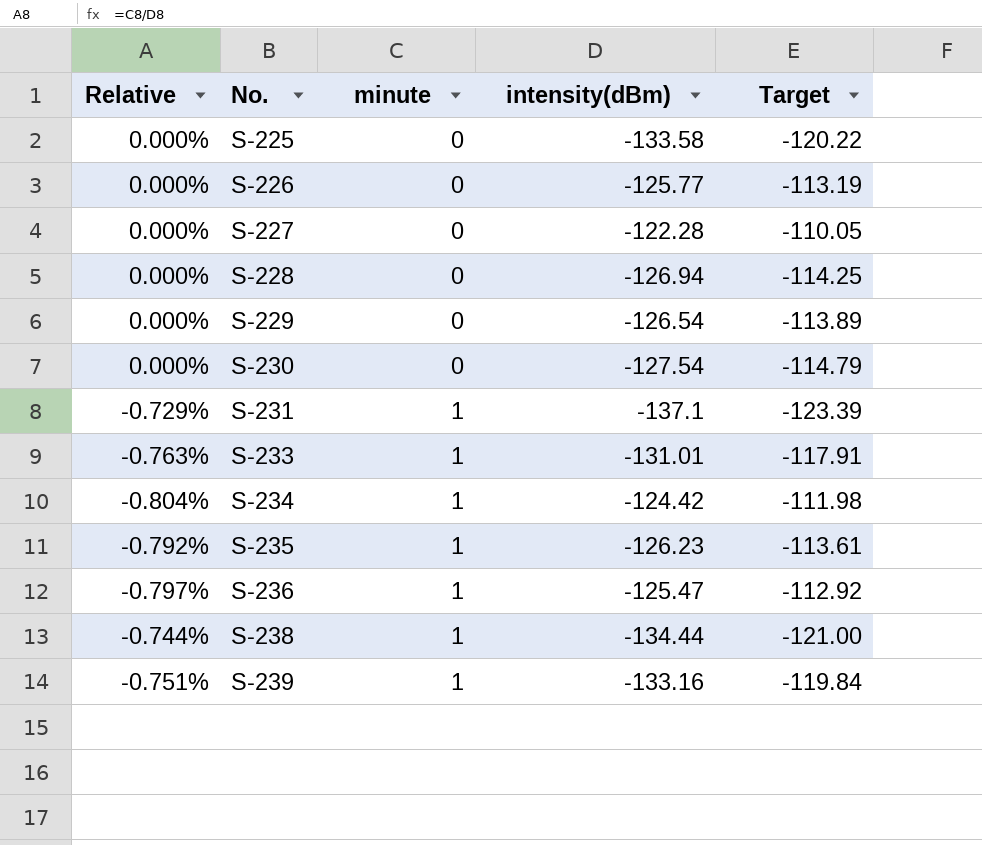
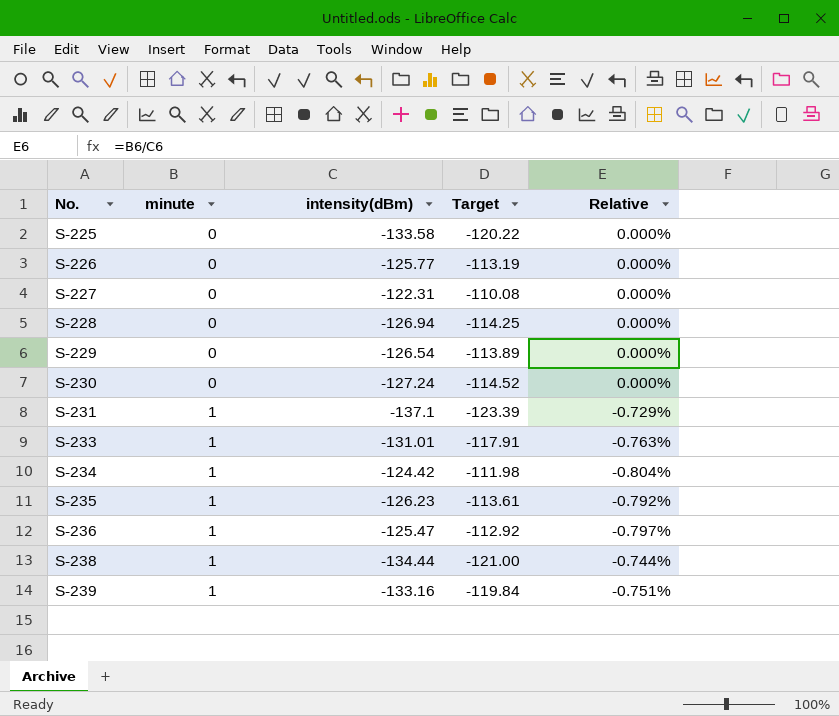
column Relative | position: 1 -> 5
S-227 | intensity(dBm): -122.28 -> -122.31
S-227 | Target: -110.05 -> -110.08
S-230 | intensity(dBm): -127.54 -> -127.24
S-230 | Target: -114.79 -> -114.52

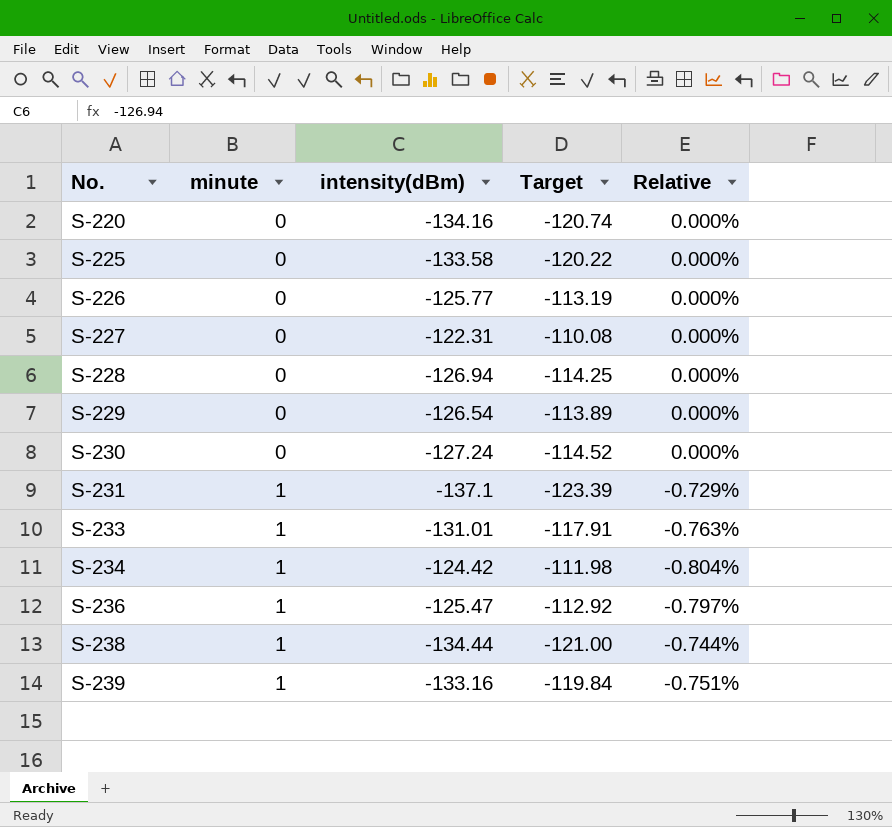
row S-235: 1 | -126.23 | -113.61 | -0.792% -> none
row S-220: none -> 0 | -134.16 | -120.74 | 0.000%

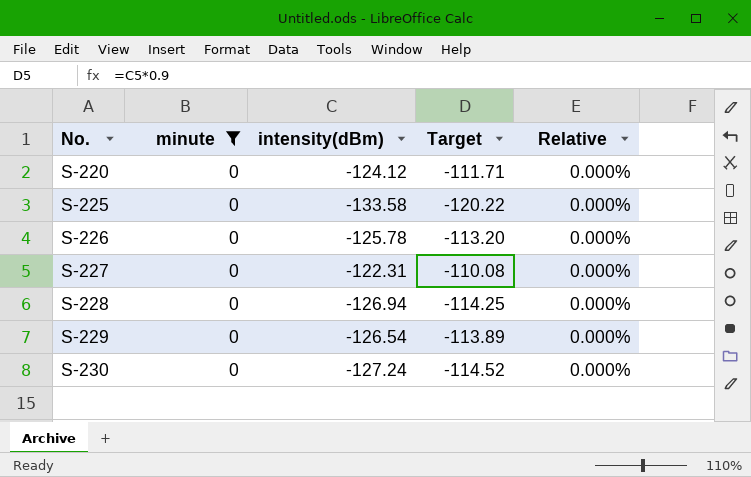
filter: none -> minute = 0
S-220 | intensity(dBm): -134.16 -> -124.12
S-220 | Target: -120.74 -> -111.71
S-226 | intensity(dBm): -125.77 -> -125.78
S-226 | Target: -113.19 -> -113.20

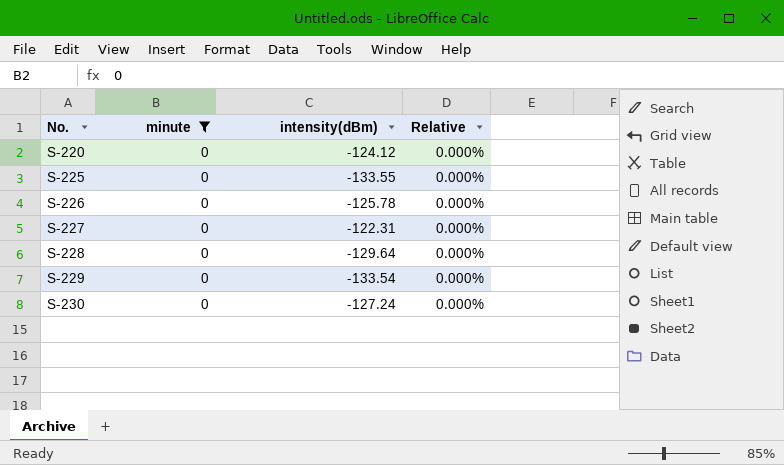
column Target | formula: [intensity(dBm)] * 0.9 -> none
S-225 | intensity(dBm): -133.58 -> -133.55
S-228 | intensity(dBm): -126.94 -> -129.64
S-229 | intensity(dBm): -126.54 -> -133.54

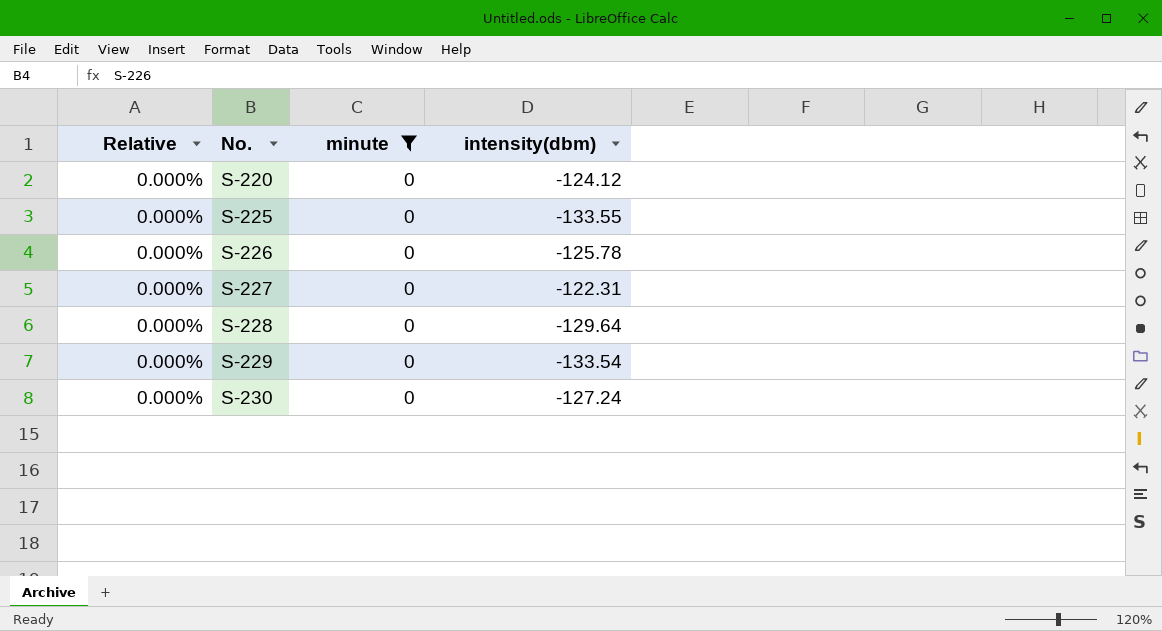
column Relative | position: 4 -> 1
column name: intensity(dBm) -> intensity(dbm)

